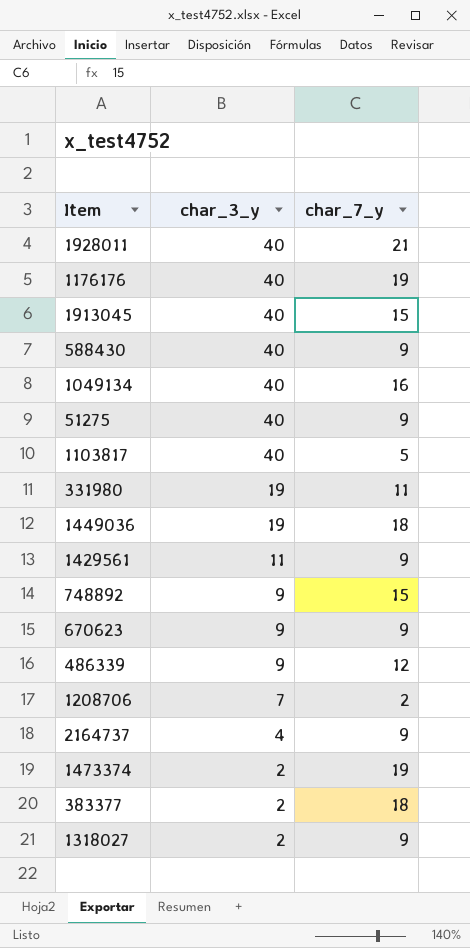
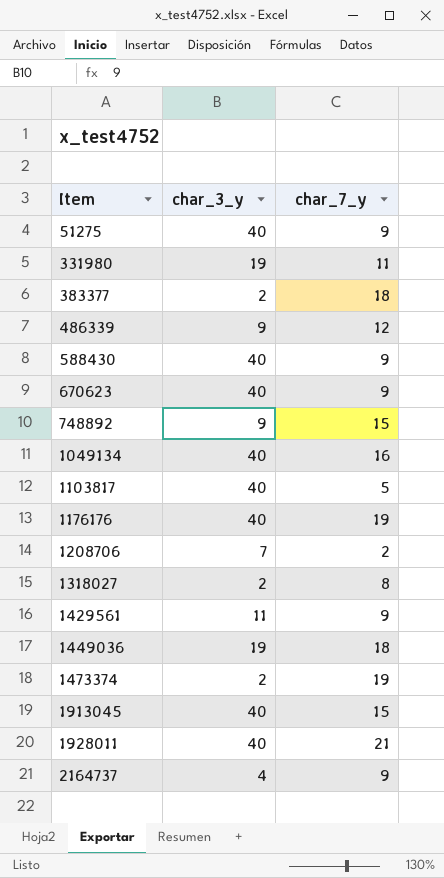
row order: char_3_y descending -> Item ascending
670623 | char_3_y: 9 -> 40
1318027 | char_7_y: 9 -> 8

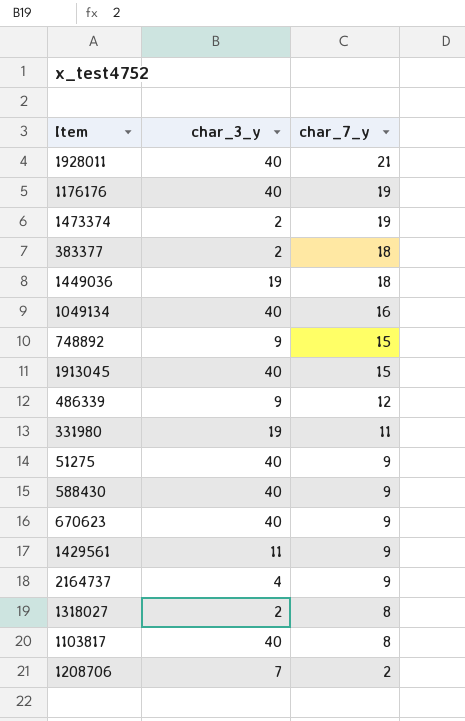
row order: Item ascending -> char_7_y descending
1103817 | char_7_y: 5 -> 8

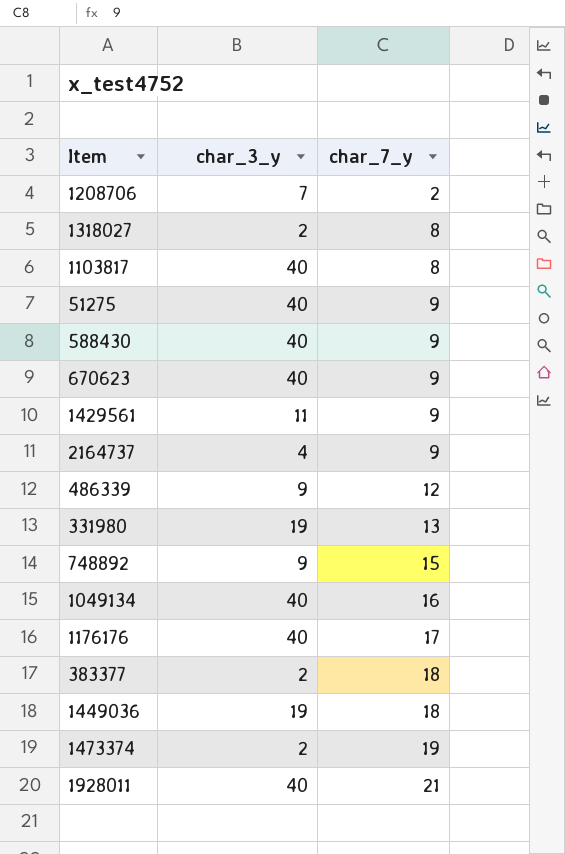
row order: char_7_y descending -> char_7_y ascending
row 1913045: 40 | 15 -> none
331980 | char_7_y: 11 -> 13
1176176 | char_7_y: 19 -> 17

